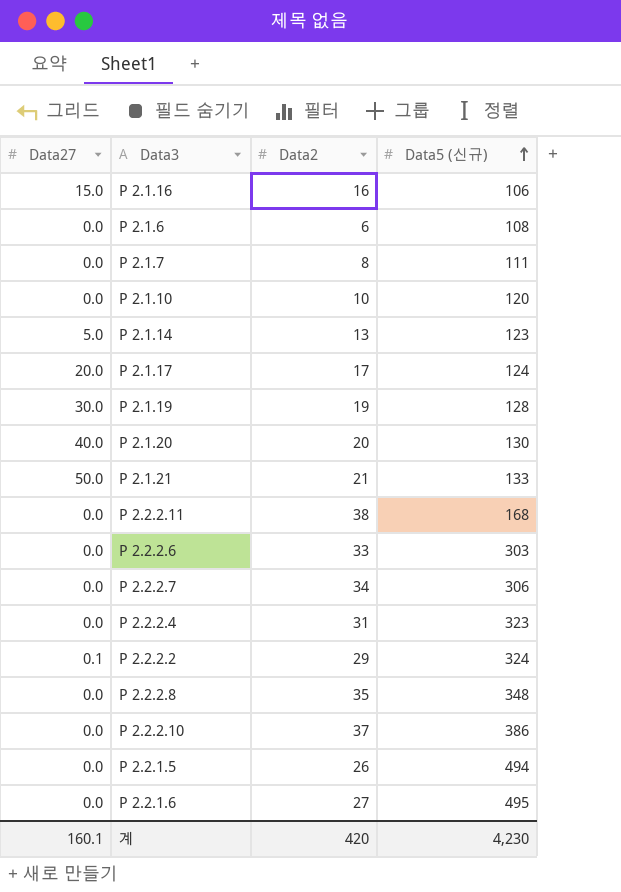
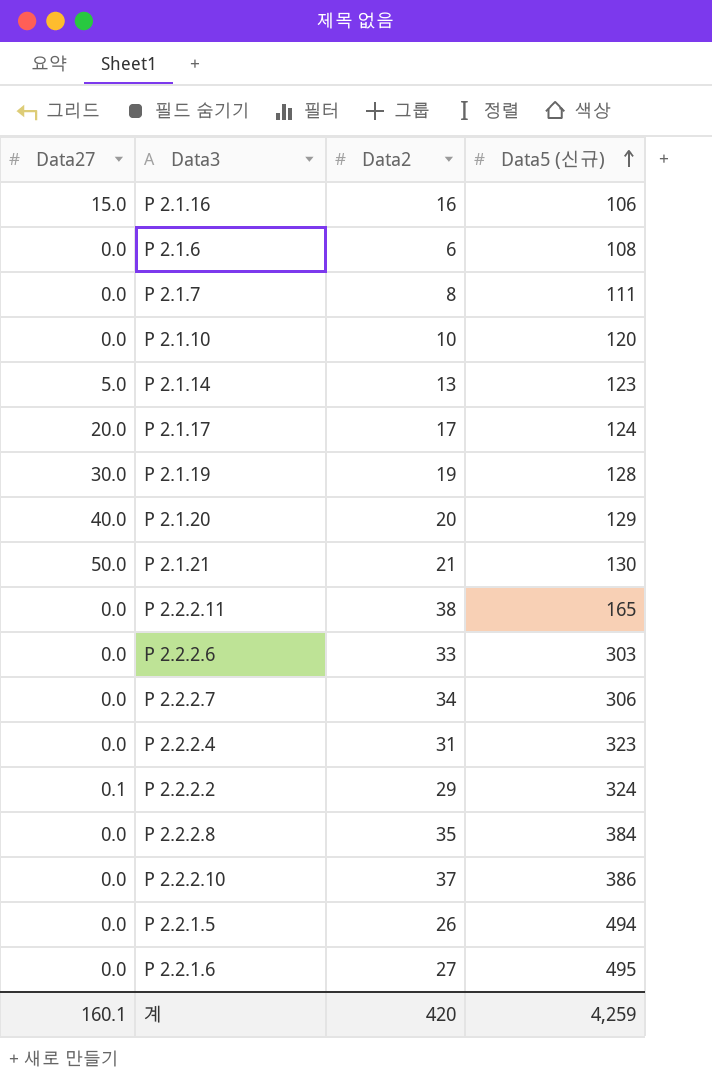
P 2.1.20 | Data5 (신규): 130 -> 129
P 2.1.21 | Data5 (신규): 133 -> 130
P 2.2.2.11 | Data5 (신규): 168 -> 165
P 2.2.2.8 | Data5 (신규): 348 -> 384
계 | Data5 (신규): 4,230 -> 4,259

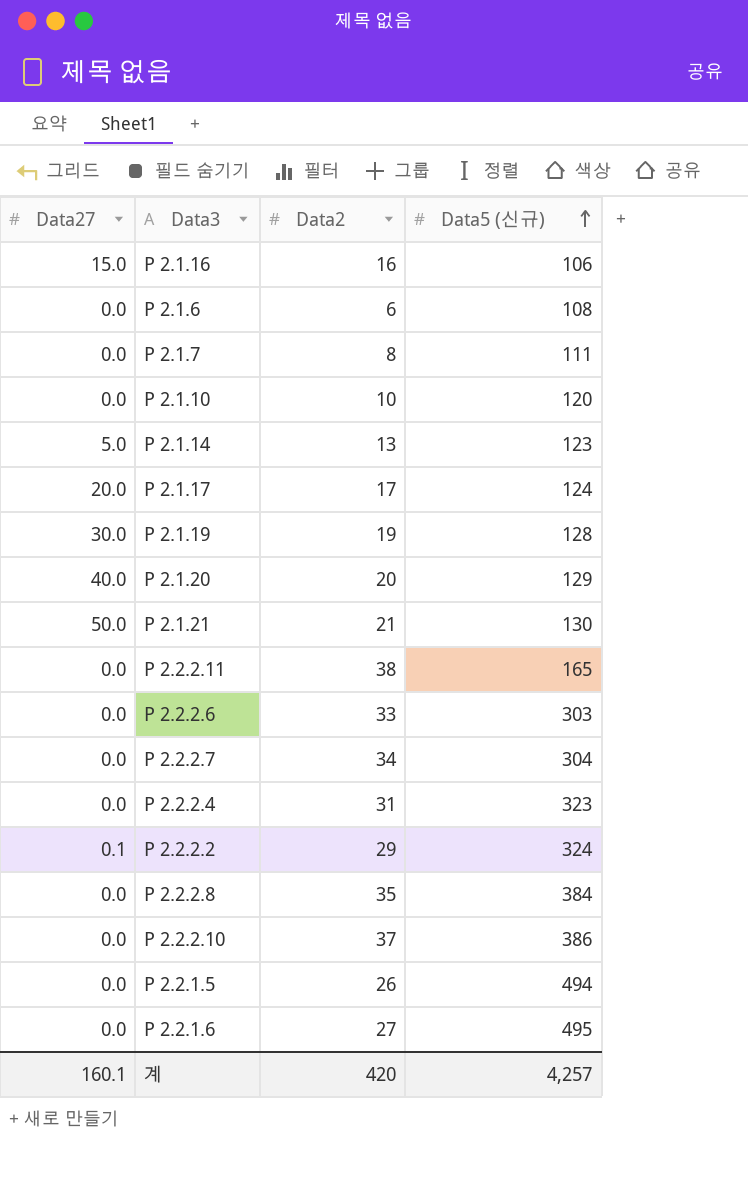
P 2.2.2.7 | Data5 (신규): 306 -> 304
계 | Data5 (신규): 4,259 -> 4,257

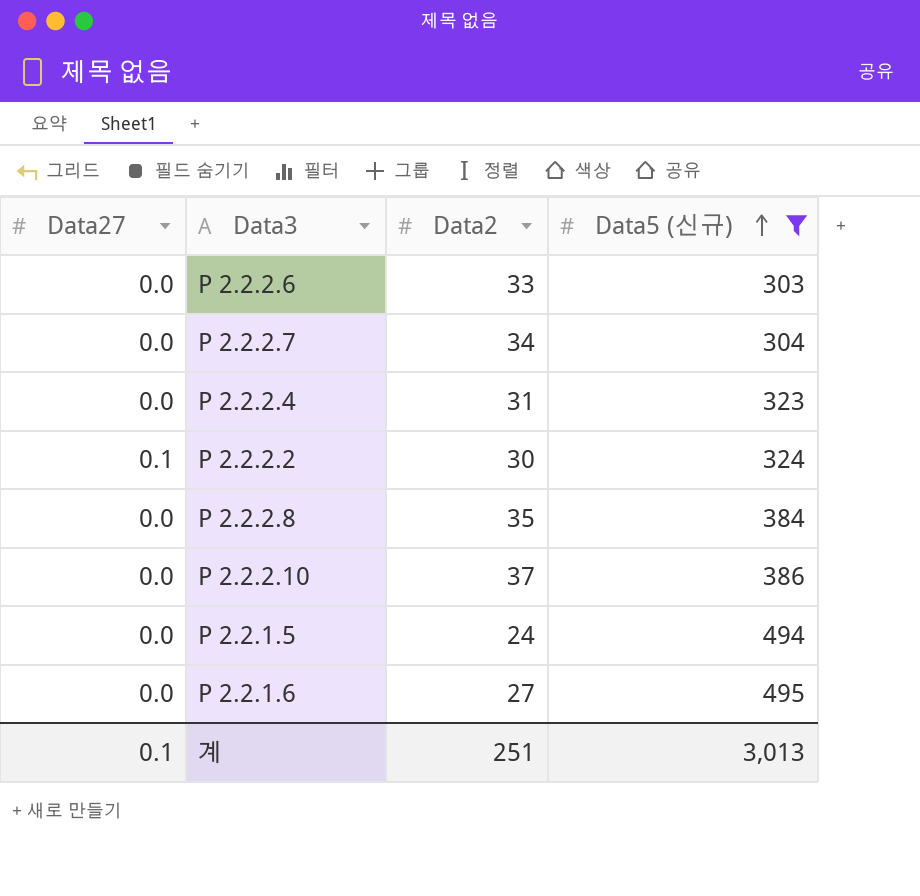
filter: none -> Data5 (신규) >= 303
P 2.2.2.2 | Data2: 29 -> 30
P 2.2.1.5 | Data2: 26 -> 24
계 | Data27: 160.1 -> 0.1
계 | Data2: 420 -> 251
계 | Data5 (신규): 4,257 -> 3,013

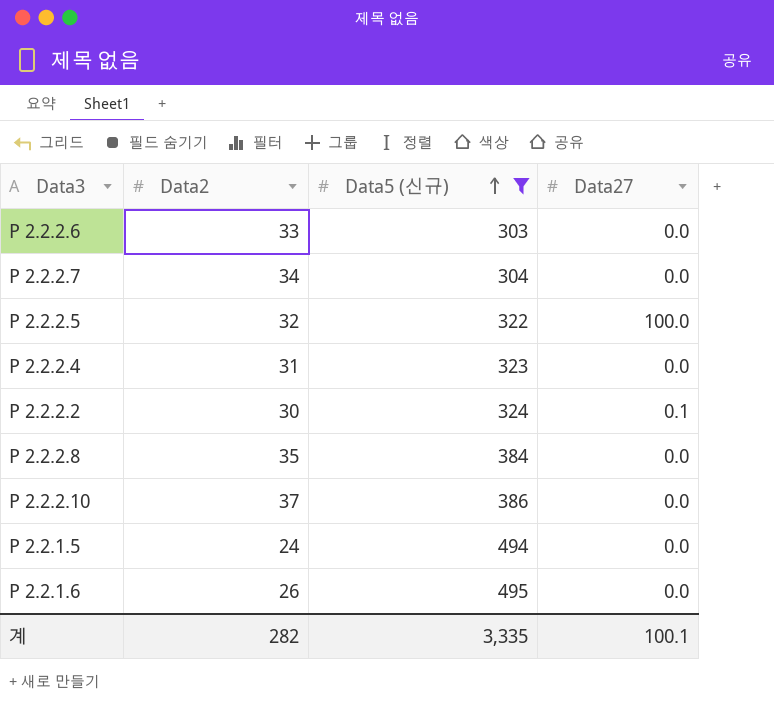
column Data27 | position: 1 -> 4
row P 2.2.2.5: none -> 32 | 322 | 100.0
P 2.2.1.6 | Data2: 27 -> 26
계 | Data2: 251 -> 282
계 | Data5 (신규): 3,013 -> 3,335
계 | Data27: 0.1 -> 100.1

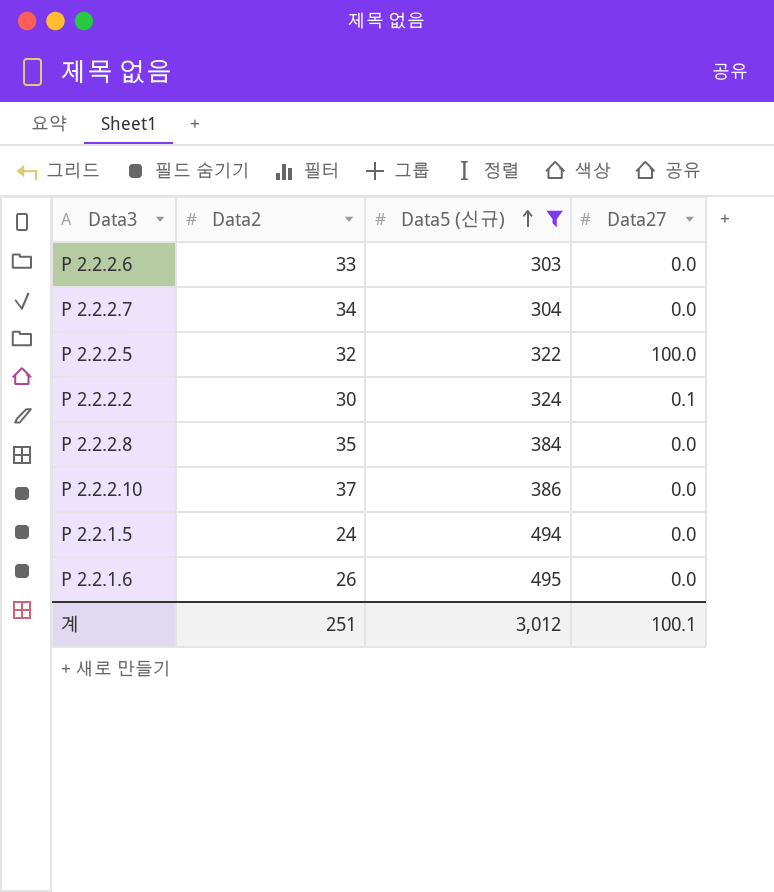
row P 2.2.2.4: 31 | 323 | 0.0 -> none
계 | Data2: 282 -> 251
계 | Data5 (신규): 3,335 -> 3,012

